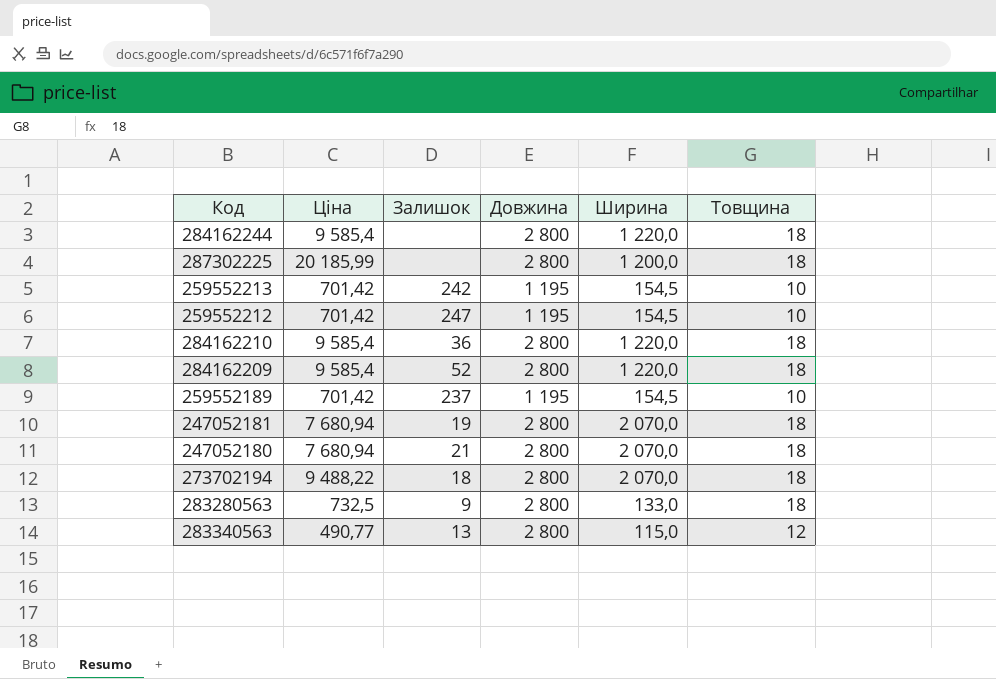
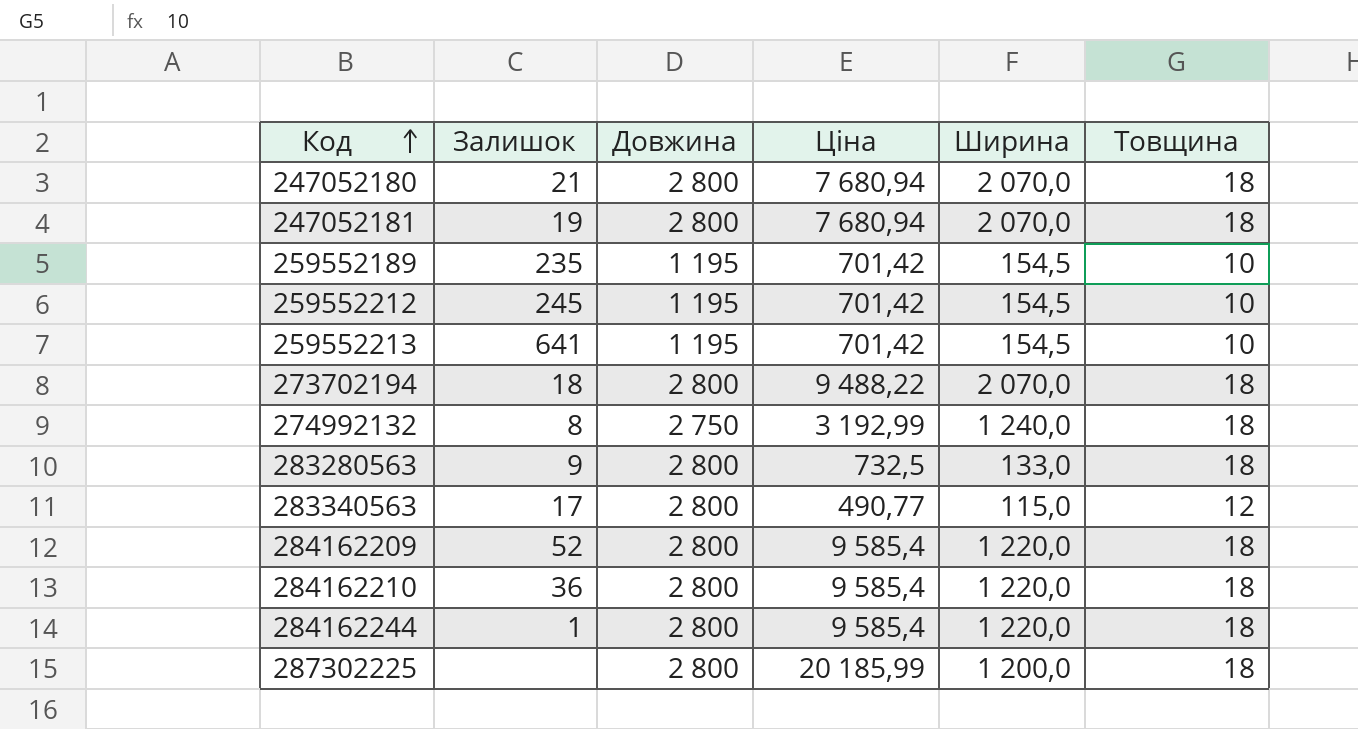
row order: none -> Код ascending
column Ціна | position: 2 -> 4
259552189 | Залишок: 237 -> 235
259552212 | Залишок: 247 -> 245
259552213 | Залишок: 242 -> 641
row 274992132: none -> 8 | 2 750 | 3 192,99 | 1 240,0 | 18
283340563 | Залишок: 13 -> 17
284162244 | Залишок: none -> 1

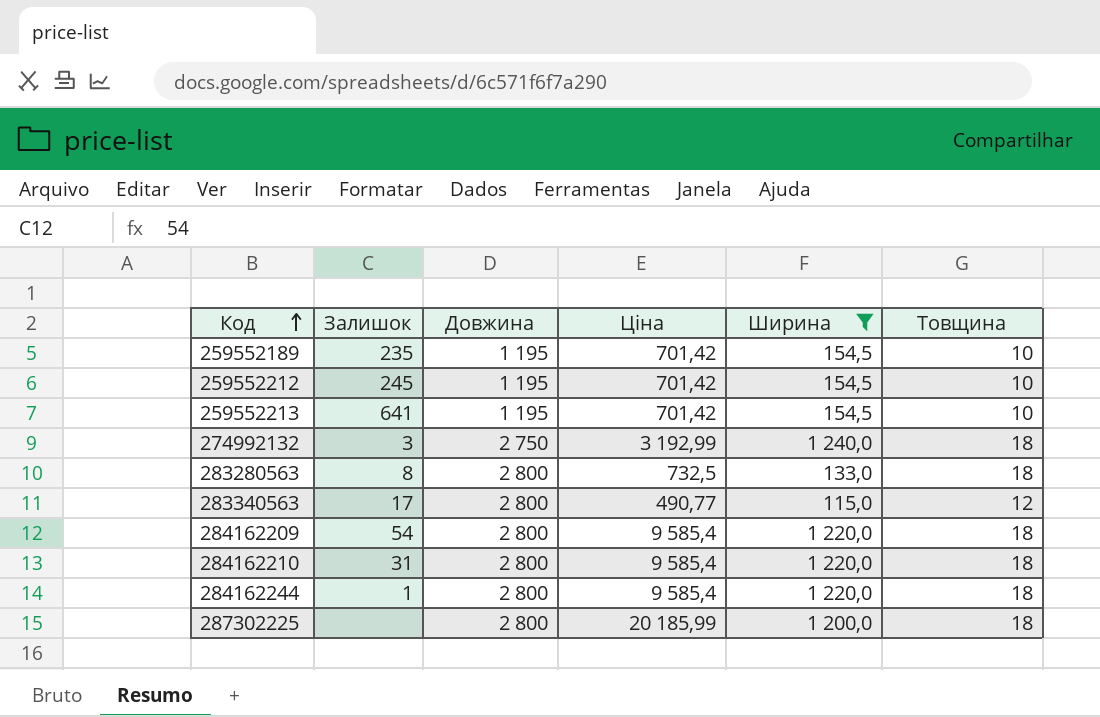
filter: none -> Ширина != 2 070,0
274992132 | Залишок: 8 -> 3
283280563 | Залишок: 9 -> 8
284162209 | Залишок: 52 -> 54
284162210 | Залишок: 36 -> 31

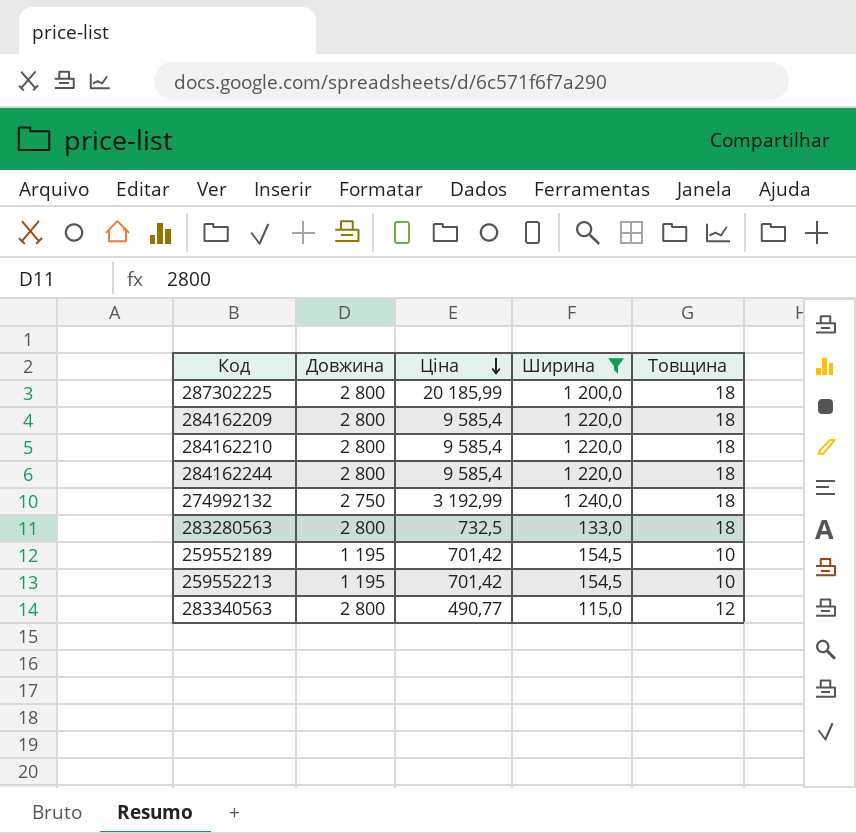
row order: Код ascending -> Ціна descending
column Залишок | position: 2 -> none
row 259552212: 245 | 1 195 | 701,42 | 154,5 | 10 -> none

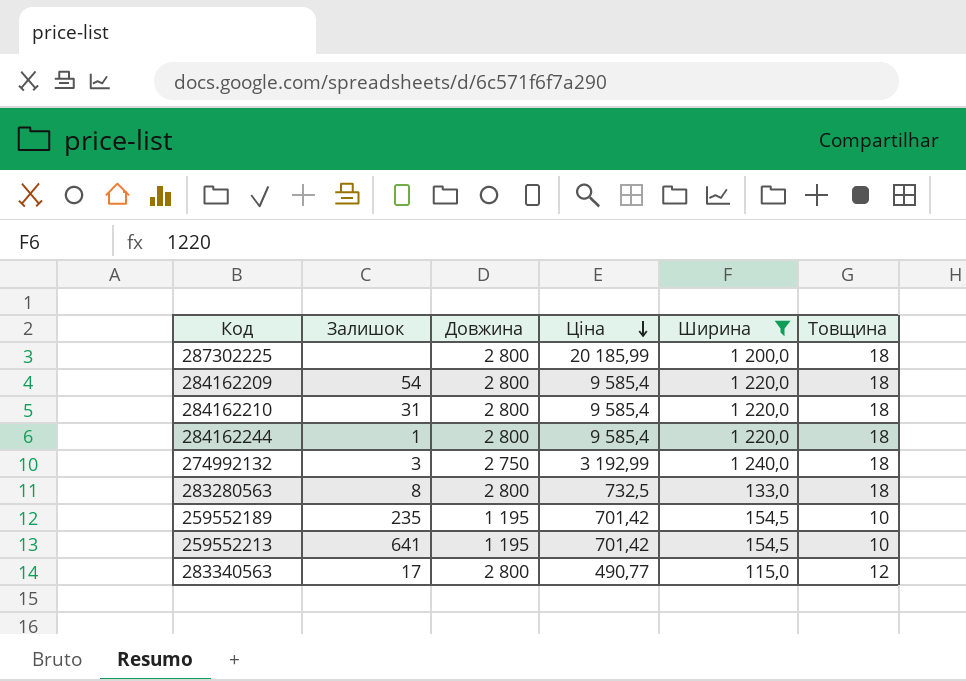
column Залишок | position: none -> 2

